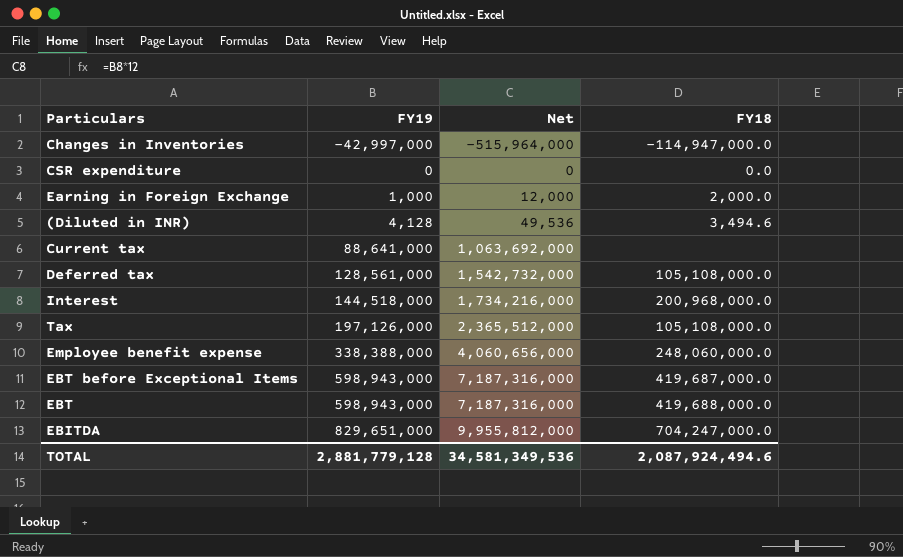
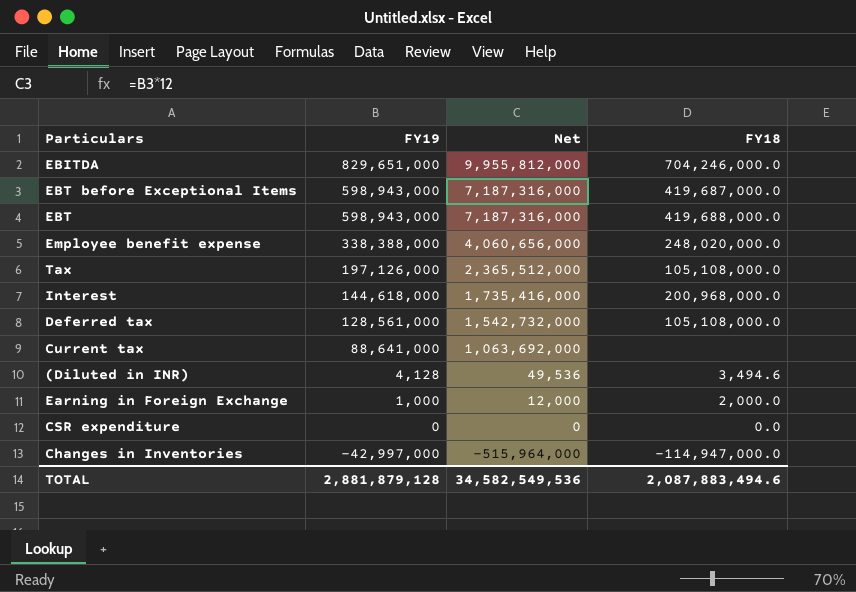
row order: FY19 ascending -> FY19 descending
EBITDA | FY18: 704,247,000.0 -> 704,246,000.0
Employee benefit expense | FY18: 248,060,000.0 -> 248,020,000.0
Interest | FY19: 144,518,000 -> 144,618,000
Interest | Net: 1,734,216,000 -> 1,735,416,000
TOTAL | FY19: 2,881,779,128 -> 2,881,879,128
TOTAL | Net: 34,581,349,536 -> 34,582,549,536
TOTAL | FY18: 2,087,924,494.6 -> 2,087,883,494.6

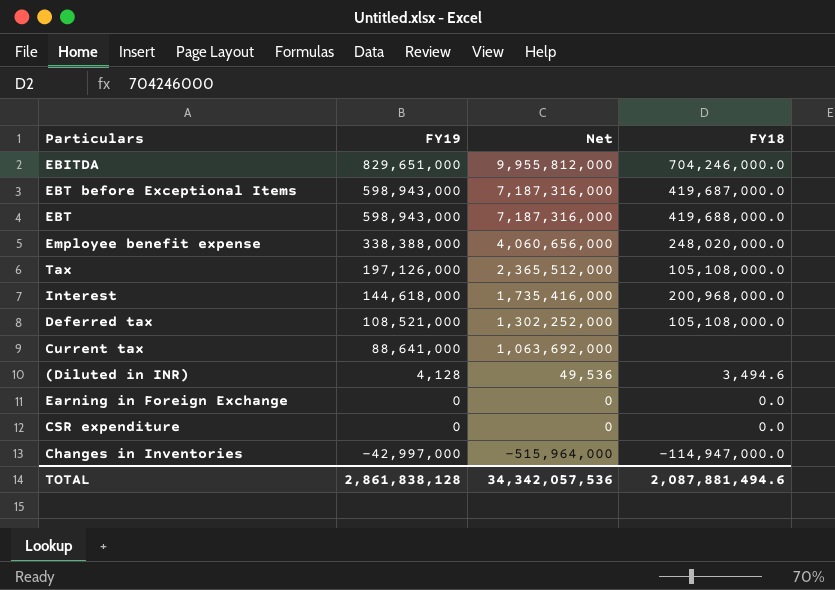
Deferred tax | FY19: 128,561,000 -> 108,521,000
Deferred tax | Net: 1,542,732,000 -> 1,302,252,000
Earning in Foreign Exchange | FY19: 1,000 -> 0
Earning in Foreign Exchange | Net: 12,000 -> 0
Earning in Foreign Exchange | FY18: 2,000.0 -> 0.0
TOTAL | FY19: 2,881,879,128 -> 2,861,838,128
TOTAL | Net: 34,582,549,536 -> 34,342,057,536
TOTAL | FY18: 2,087,883,494.6 -> 2,087,881,494.6

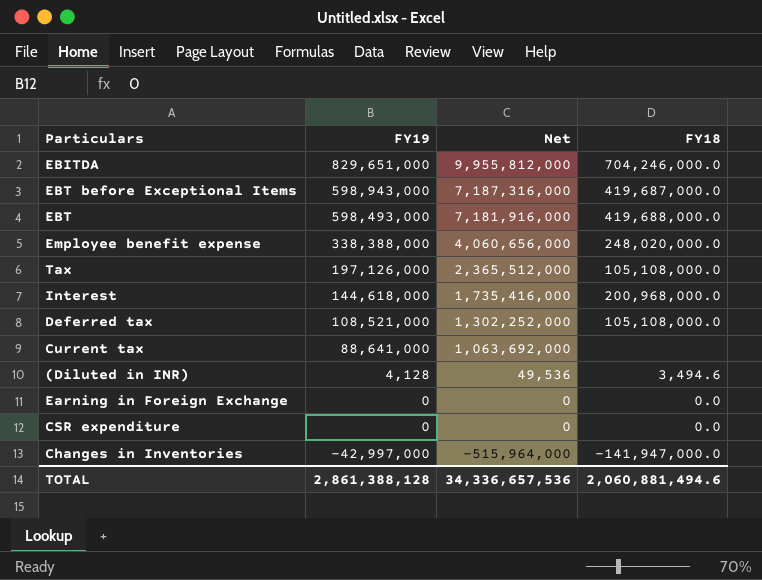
EBT | FY19: 598,943,000 -> 598,493,000
EBT | Net: 7,187,316,000 -> 7,181,916,000
Changes in Inventories | FY18: -114,947,000.0 -> -141,947,000.0
TOTAL | FY19: 2,861,838,128 -> 2,861,388,128
TOTAL | Net: 34,342,057,536 -> 34,336,657,536
TOTAL | FY18: 2,087,881,494.6 -> 2,060,881,494.6

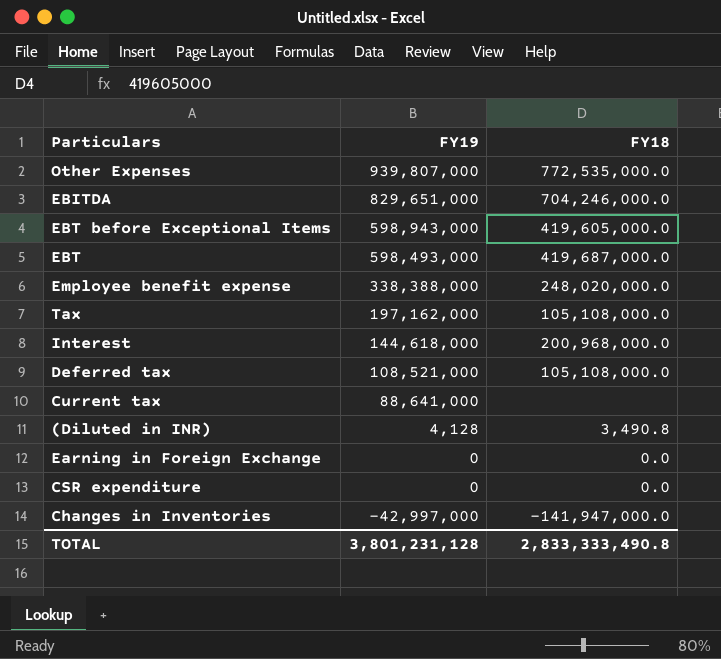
column Net | formula: [FY19] * 12 -> none
row Other Expenses: none -> 939,807,000 | 772,535,000.0
EBT before Exceptional Items | FY18: 419,687,000.0 -> 419,605,000.0
EBT | FY18: 419,688,000.0 -> 419,687,000.0
Tax | FY19: 197,126,000 -> 197,162,000
(Diluted in INR) | FY18: 3,494.6 -> 3,490.8
TOTAL | FY19: 2,861,388,128 -> 3,801,231,128
TOTAL | FY18: 2,060,881,494.6 -> 2,833,333,490.8

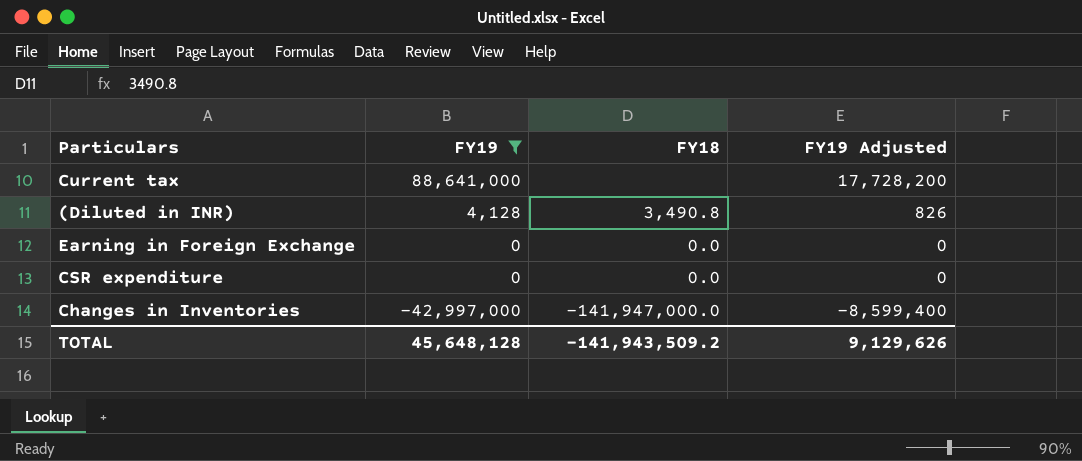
filter: none -> FY19 <= 88,641,000
column FY19 Adjusted | formula: none -> [FY19] * 0.2
TOTAL | FY19: 3,801,231,128 -> 45,648,128
TOTAL | FY18: 2,833,333,490.8 -> -141,943,509.2

